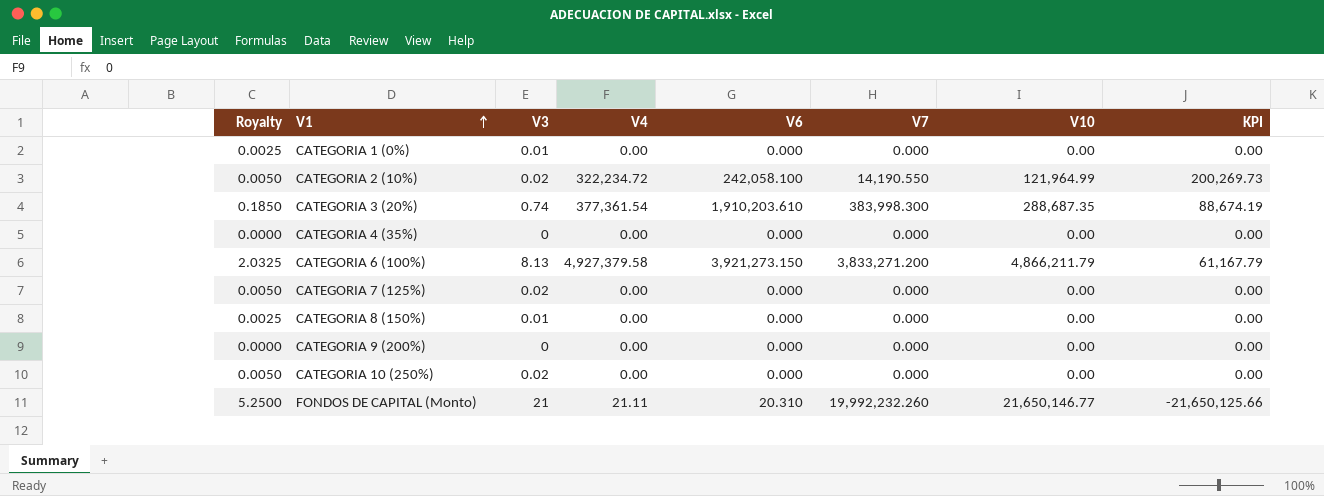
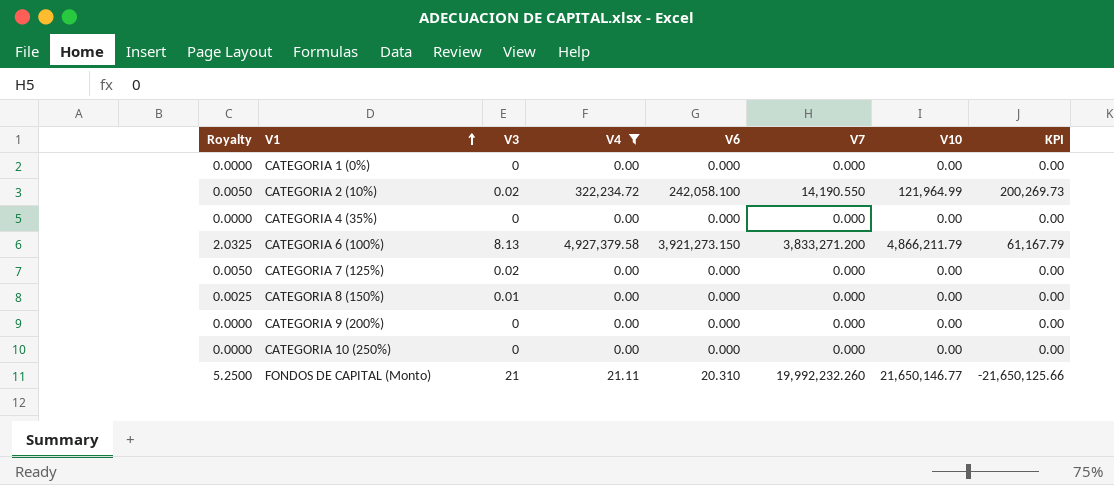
filter: none -> V4 != 377,361.54
CATEGORIA 1 (0%) | Royalty: 0.0025 -> 0.0000
CATEGORIA 1 (0%) | V3: 0.01 -> 0
CATEGORIA 10 (250%) | Royalty: 0.0050 -> 0.0000
CATEGORIA 10 (250%) | V3: 0.02 -> 0

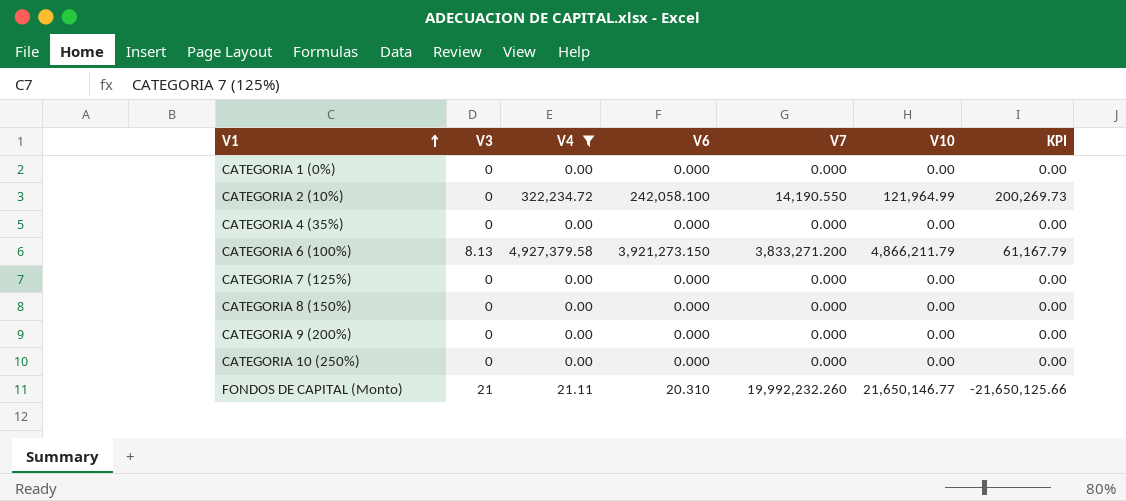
column Royalty | formula: [V3] * 0.25 -> none
CATEGORIA 2 (10%) | V3: 0.02 -> 0
CATEGORIA 7 (125%) | V3: 0.02 -> 0
CATEGORIA 8 (150%) | V3: 0.01 -> 0

